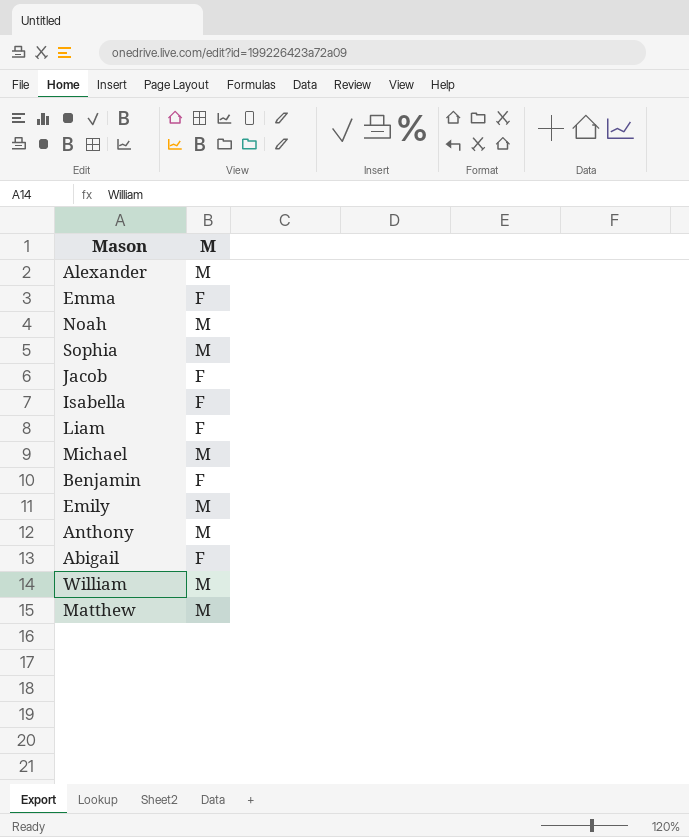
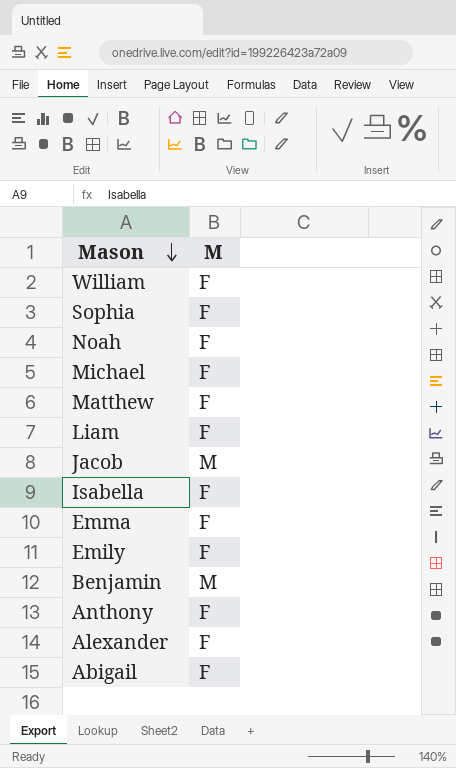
row order: none -> Mason descending
William | M: M -> F
Sophia | M: M -> F
Noah | M: M -> F
Michael | M: M -> F
Matthew | M: M -> F
Jacob | M: F -> M
Emily | M: M -> F
Benjamin | M: F -> M
Anthony | M: M -> F
Alexander | M: M -> F

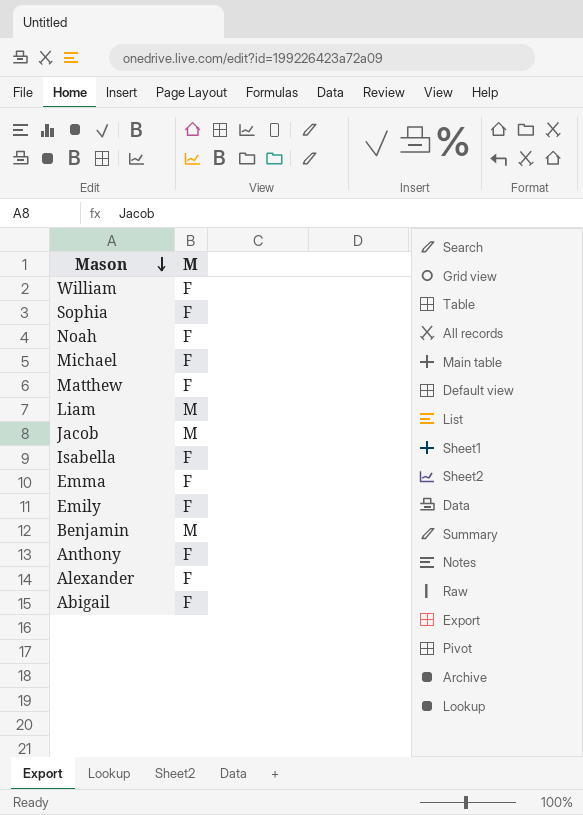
Liam | M: F -> M

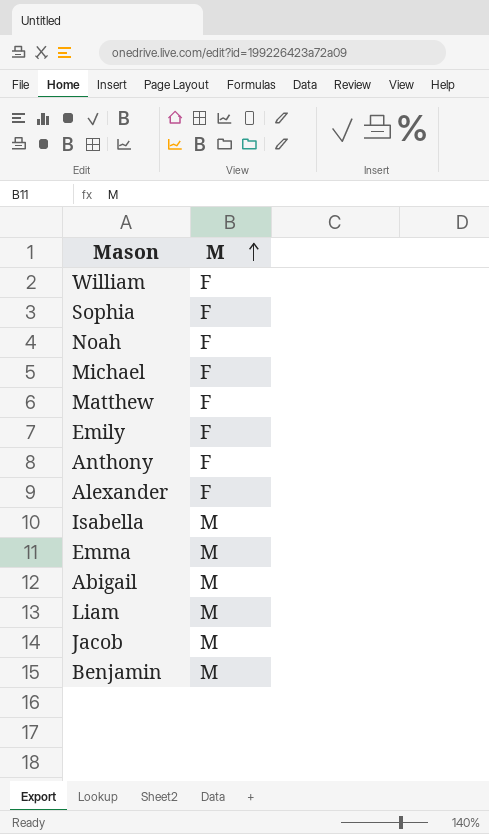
row order: Mason descending -> M ascending
Isabella | M: F -> M
Emma | M: F -> M
Abigail | M: F -> M

